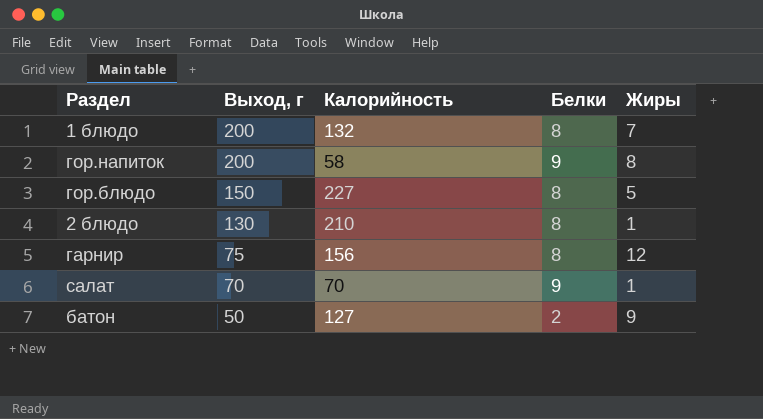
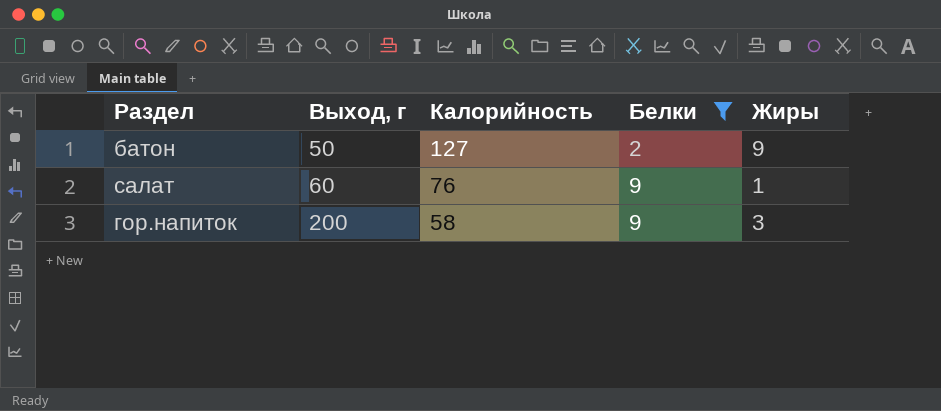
filter: none -> Белки != 8
row order: Выход, г descending -> Выход, г ascending
салат | Выход, г: 70 -> 60
салат | Калорийность: 70 -> 76
гор.напиток | Жиры: 8 -> 3

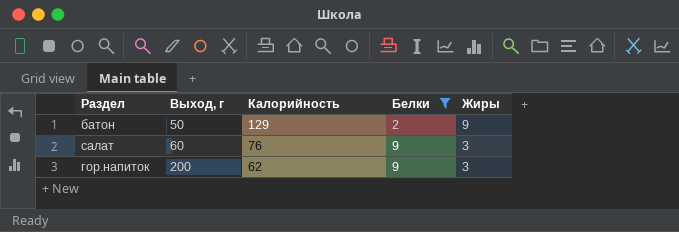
батон | Калорийность: 127 -> 129
салат | Жиры: 1 -> 3
гор.напиток | Калорийность: 58 -> 62

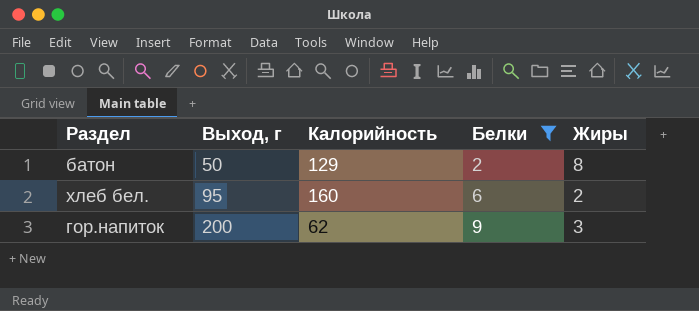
row салат: 60 | 76 | 9 | 3 -> none
батон | Жиры: 9 -> 8
row хлеб бел.: none -> 95 | 160 | 6 | 2

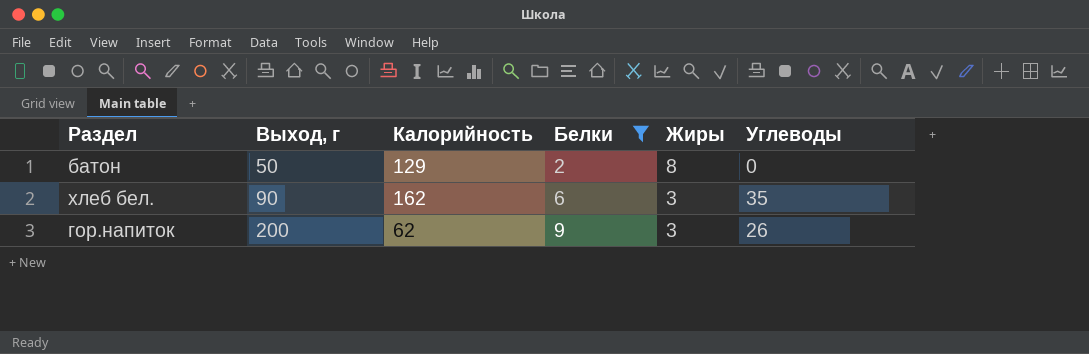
column Углеводы | position: none -> 6
хлеб бел. | Выход, г: 95 -> 90
хлеб бел. | Калорийность: 160 -> 162
хлеб бел. | Жиры: 2 -> 3

